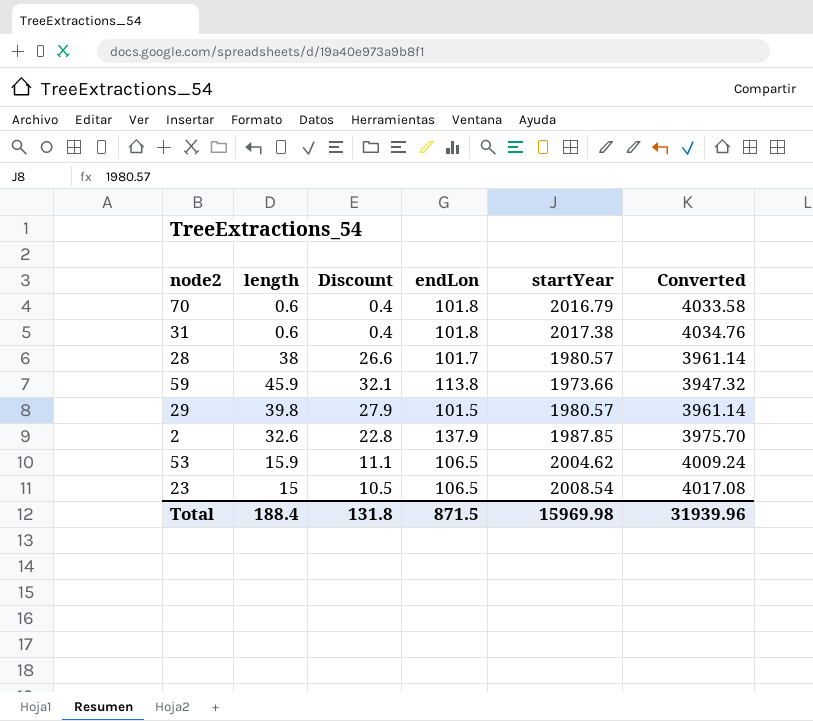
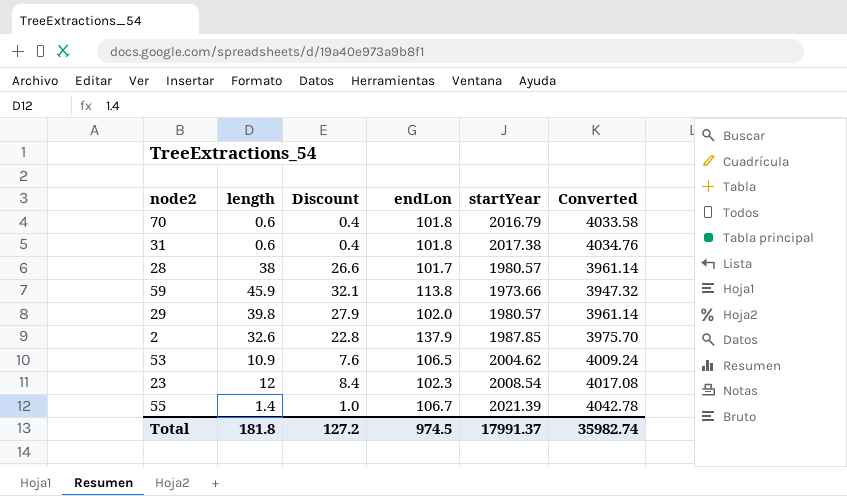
29 | endLon: 101.5 -> 102.0
53 | length: 15.9 -> 10.9
53 | Discount: 11.1 -> 7.6
23 | length: 15 -> 12
23 | Discount: 10.5 -> 8.4
23 | endLon: 106.5 -> 102.3
row 55: none -> 1.4 | 1.0 | 106.7 | 2021.39 | 4042.78
Total | length: 188.4 -> 181.8
Total | Discount: 131.8 -> 127.2
Total | endLon: 871.5 -> 974.5
Total | startYear: 15969.98 -> 17991.37
Total | Converted: 31939.96 -> 35982.74

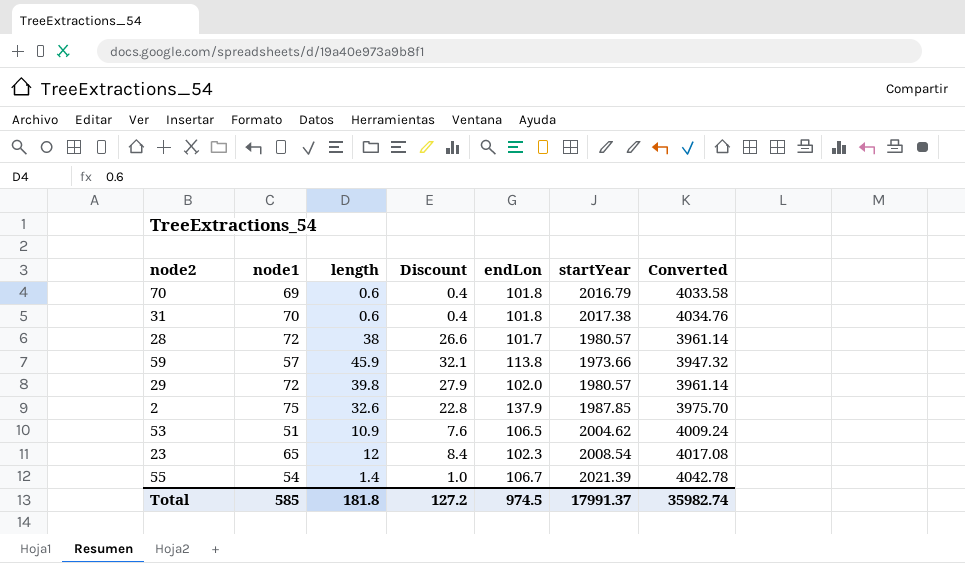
column node1 | position: none -> 2

